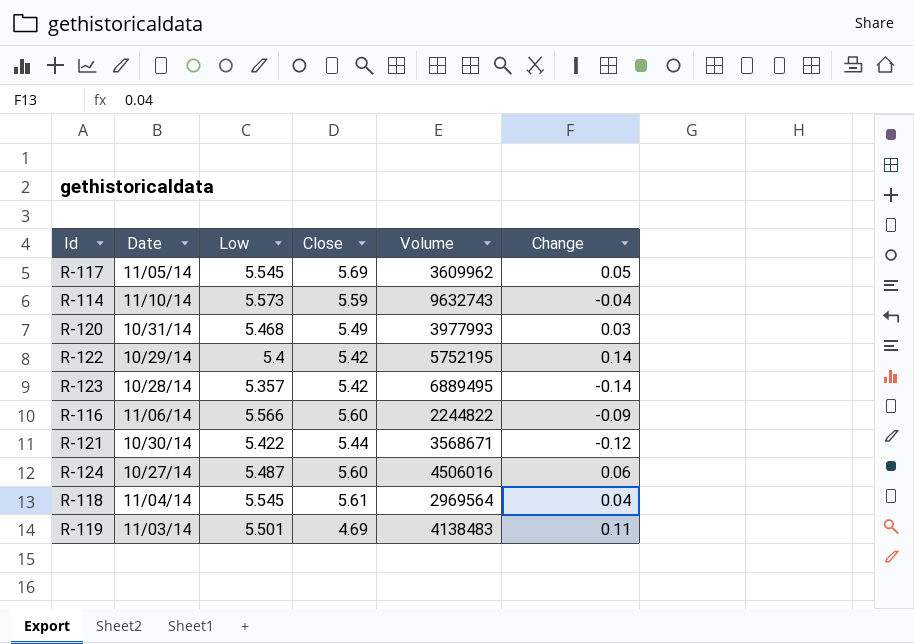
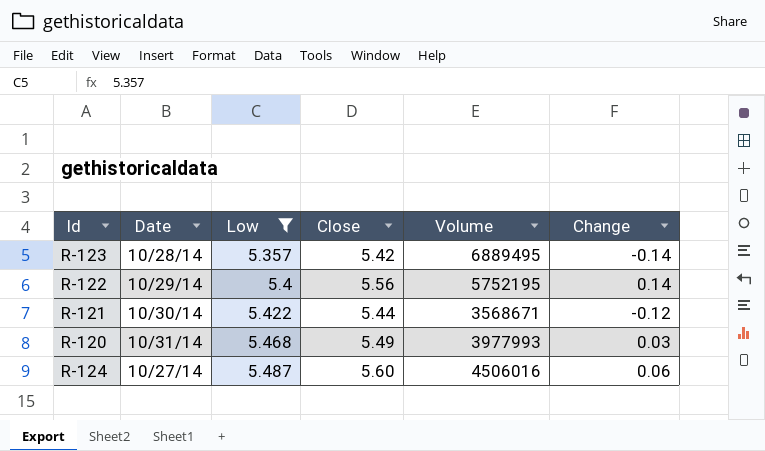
filter: none -> Low <= 5.487
row order: none -> Low ascending
R-122 | Close: 5.42 -> 5.56

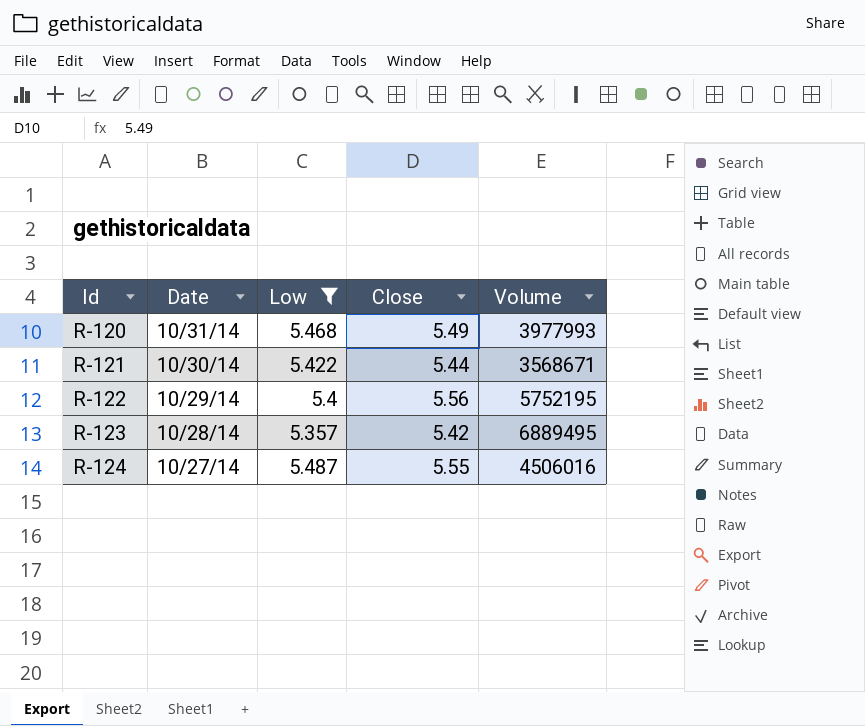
row order: Low ascending -> Id ascending
column Change | position: 6 -> none
R-124 | Close: 5.60 -> 5.55

